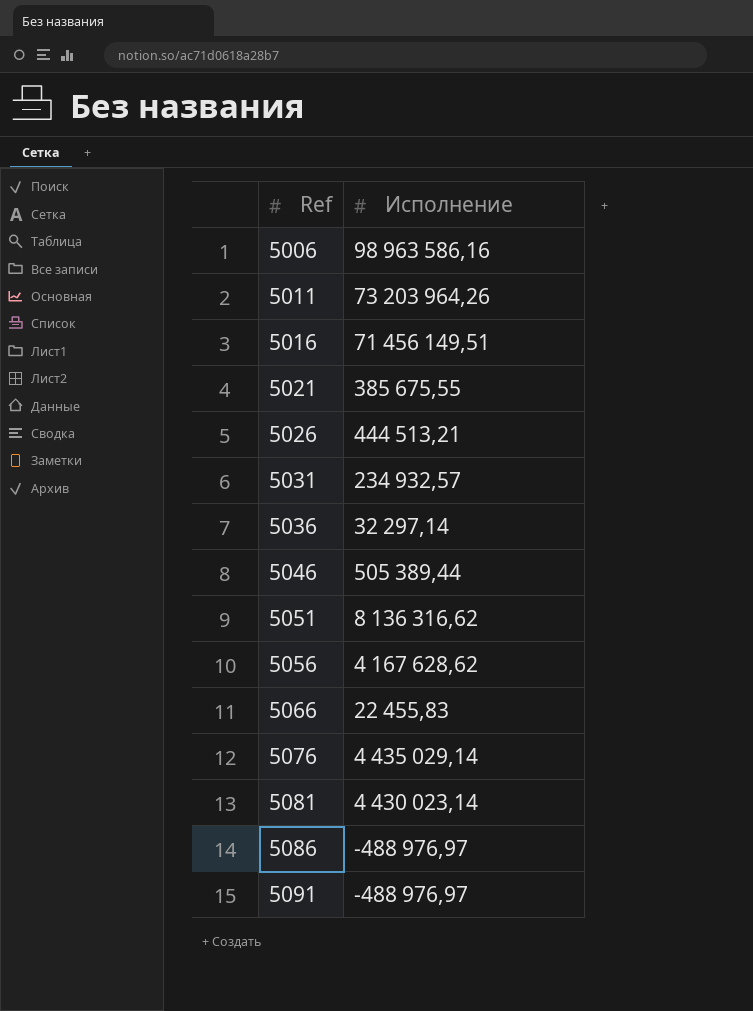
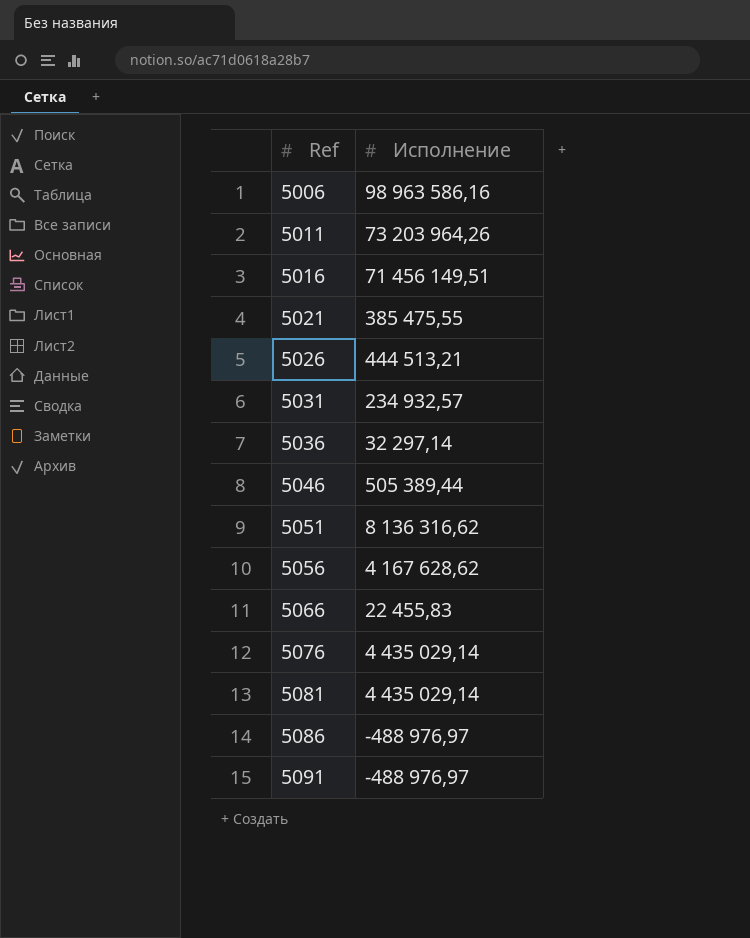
5021 | Исполнение: 385 675,55 -> 385 475,55
5081 | Исполнение: 4 430 023,14 -> 4 435 029,14

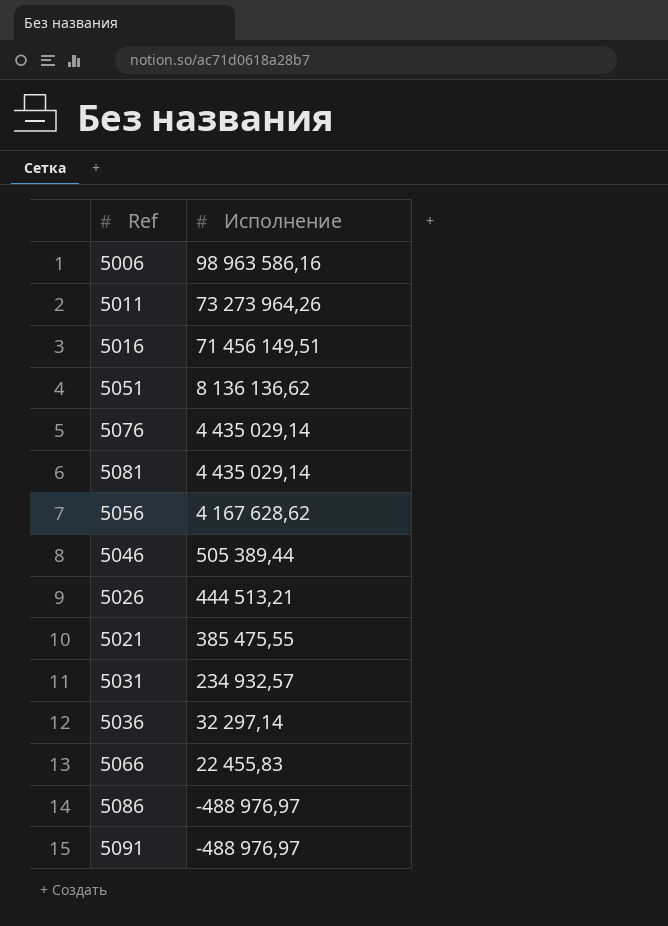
row order: Ref ascending -> Исполнение descending
5011 | Исполнение: 73 203 964,26 -> 73 273 964,26
5051 | Исполнение: 8 136 316,62 -> 8 136 136,62

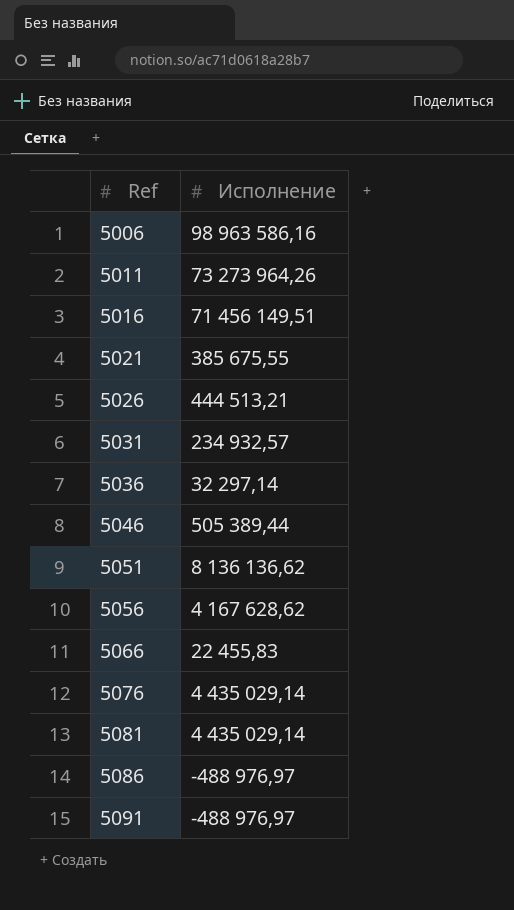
row order: Исполнение descending -> Ref ascending
5021 | Исполнение: 385 475,55 -> 385 675,55

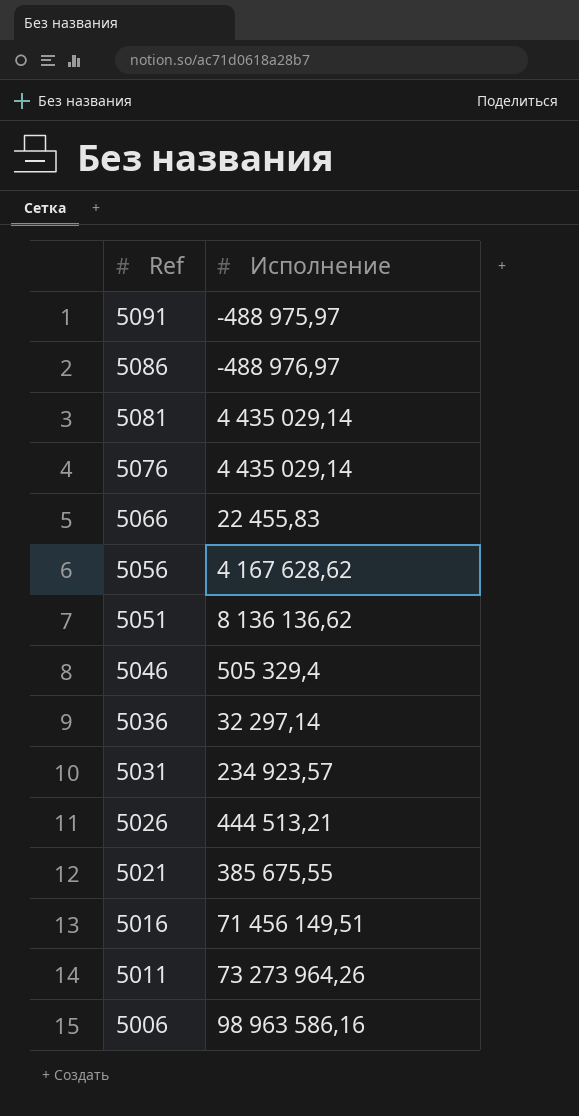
row order: Ref ascending -> Ref descending
5091 | Исполнение: -488 976,97 -> -488 975,97
5046 | Исполнение: 505 389,44 -> 505 329,4
5031 | Исполнение: 234 932,57 -> 234 923,57

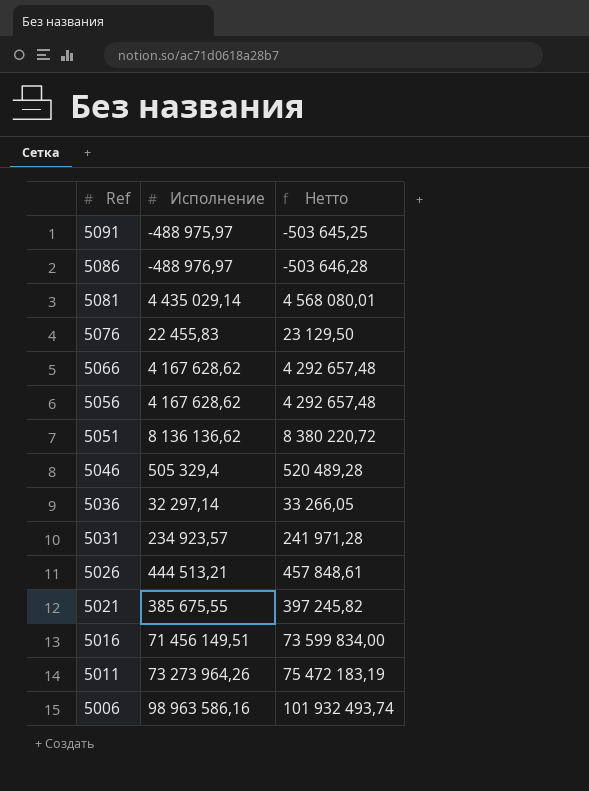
column Нетто | formula: none -> [Исполнение] * 1,03
5076 | Исполнение: 4 435 029,14 -> 22 455,83
5066 | Исполнение: 22 455,83 -> 4 167 628,62

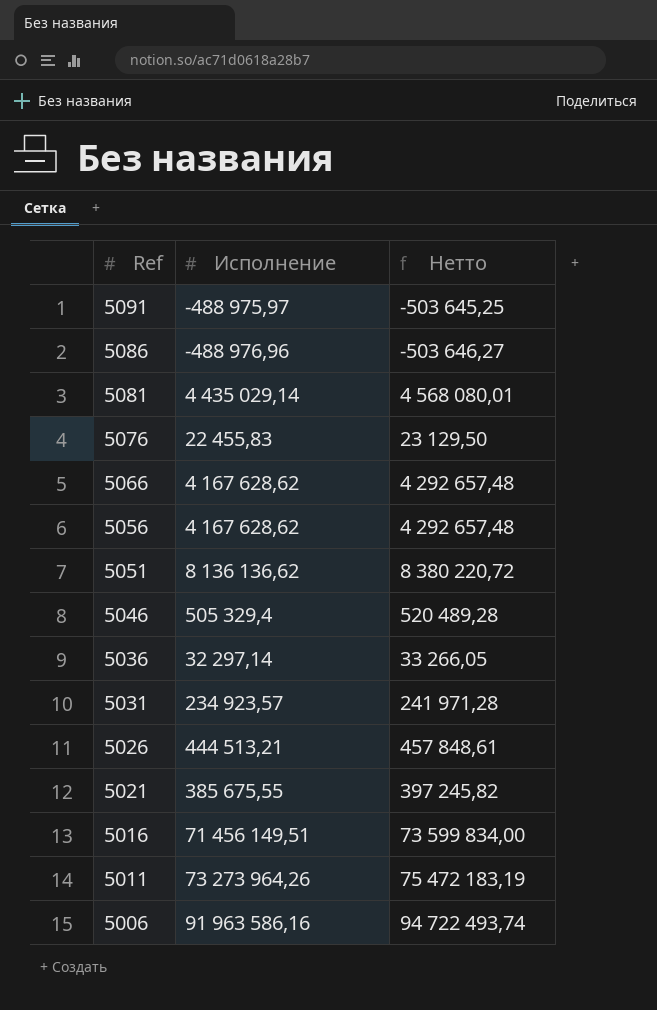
5086 | Исполнение: -488 976,97 -> -488 976,96
5086 | Нетто: -503 646,28 -> -503 646,27
5006 | Исполнение: 98 963 586,16 -> 91 963 586,16
5006 | Нетто: 101 932 493,74 -> 94 722 493,74

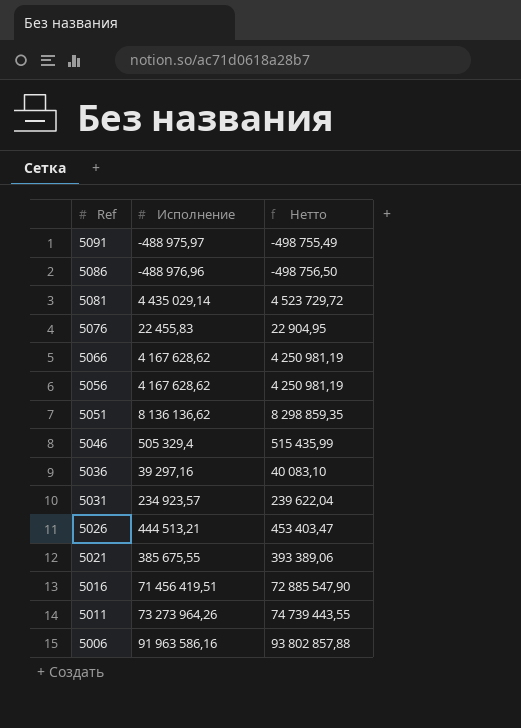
column Нетто | formula: [Исполнение] * 1,03 -> [Исполнение] * 1,02
5036 | Исполнение: 32 297,14 -> 39 297,16
5016 | Исполнение: 71 456 149,51 -> 71 456 419,51

